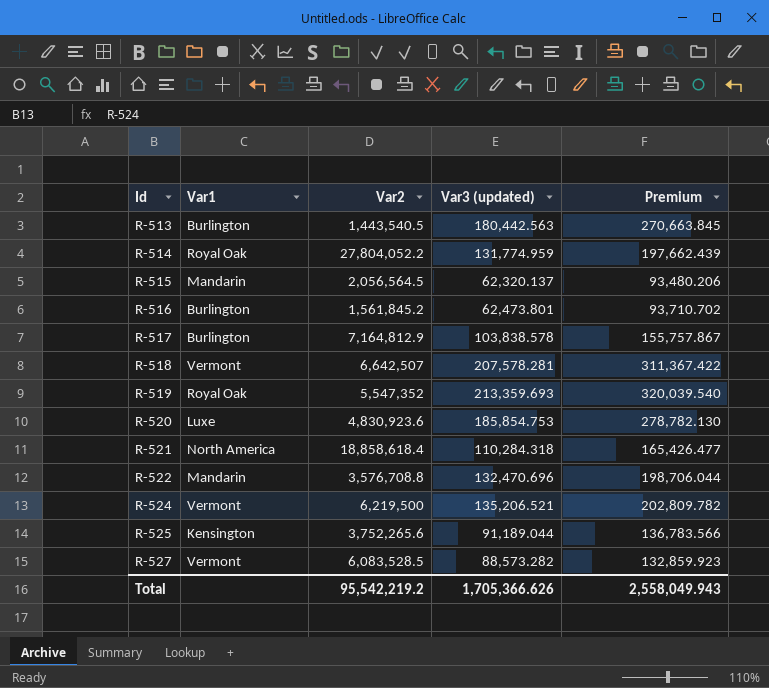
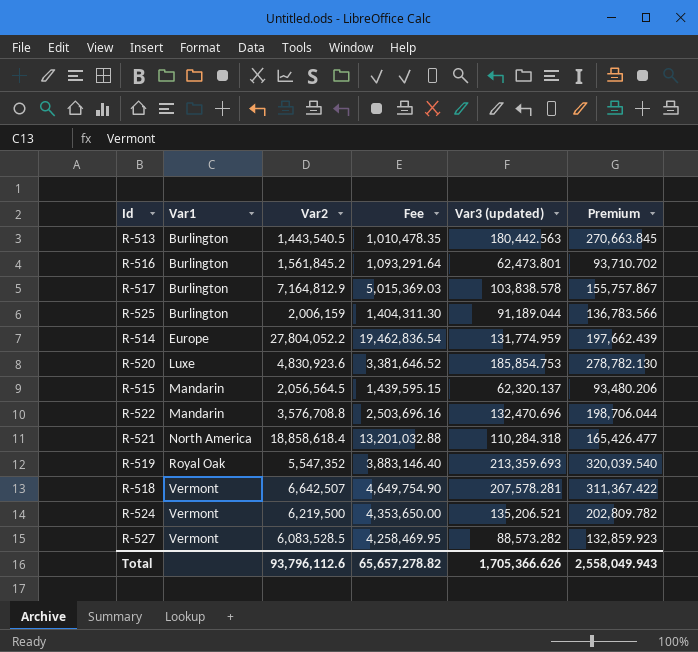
row order: Id ascending -> Var1 ascending
column Fee | formula: none -> [Var2] * 0.7
R-525 | Var1: Kensington -> Burlington
R-525 | Var2: 3,752,265.6 -> 2,006,159
R-514 | Var1: Royal Oak -> Europe
Total | Var2: 95,542,219.2 -> 93,796,112.6

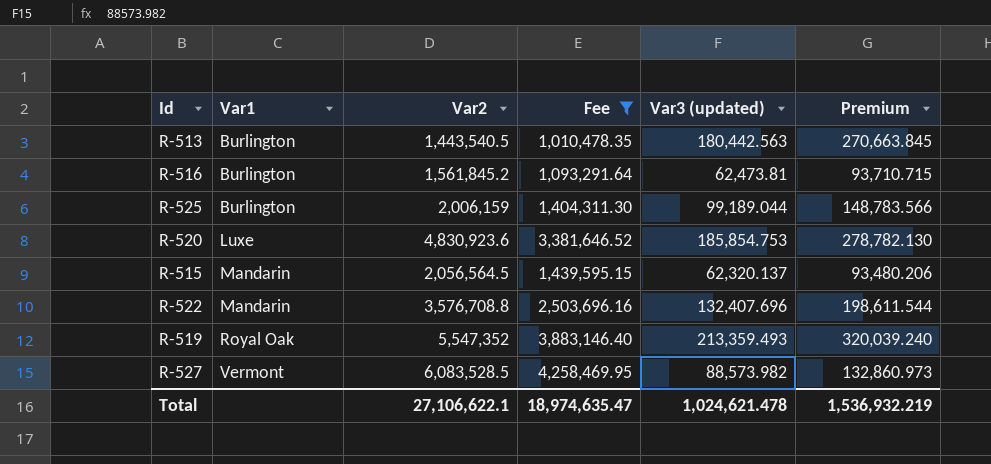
filter: none -> Fee <= 4,258,469.95
R-516 | Var3 (updated): 62,473.801 -> 62,473.81
R-516 | Premium: 93,710.702 -> 93,710.715
R-525 | Var3 (updated): 91,189.044 -> 99,189.044
R-525 | Premium: 136,783.566 -> 148,783.566
R-522 | Var3 (updated): 132,470.696 -> 132,407.696
R-522 | Premium: 198,706.044 -> 198,611.544
R-519 | Var3 (updated): 213,359.693 -> 213,359.493
R-519 | Premium: 320,039.540 -> 320,039.240
R-527 | Var3 (updated): 88,573.282 -> 88,573.982
R-527 | Premium: 132,859.923 -> 132,860.973
Total | Var2: 93,796,112.6 -> 27,106,622.1
Total | Fee: 65,657,278.82 -> 18,974,635.47
Total | Var3 (updated): 1,705,366.626 -> 1,024,621.478
Total | Premium: 2,558,049.943 -> 1,536,932.219

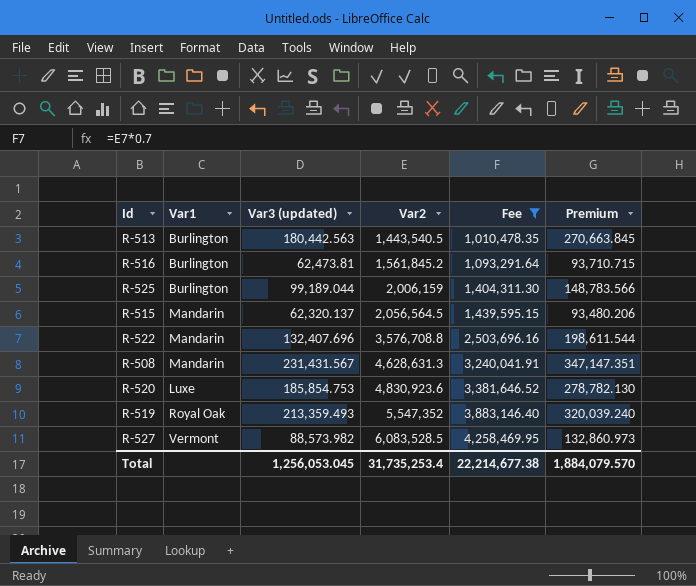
row order: Var1 ascending -> Var2 ascending
column Var3 (updated) | position: 5 -> 3
row R-508: none -> Mandarin | 231,431.567 | 4,628,631.3 | 3,240,041.91 | 347,147.351
Total | Var3 (updated): 1,024,621.478 -> 1,256,053.045
Total | Var2: 27,106,622.1 -> 31,735,253.4
Total | Fee: 18,974,635.47 -> 22,214,677.38
Total | Premium: 1,536,932.219 -> 1,884,079.570

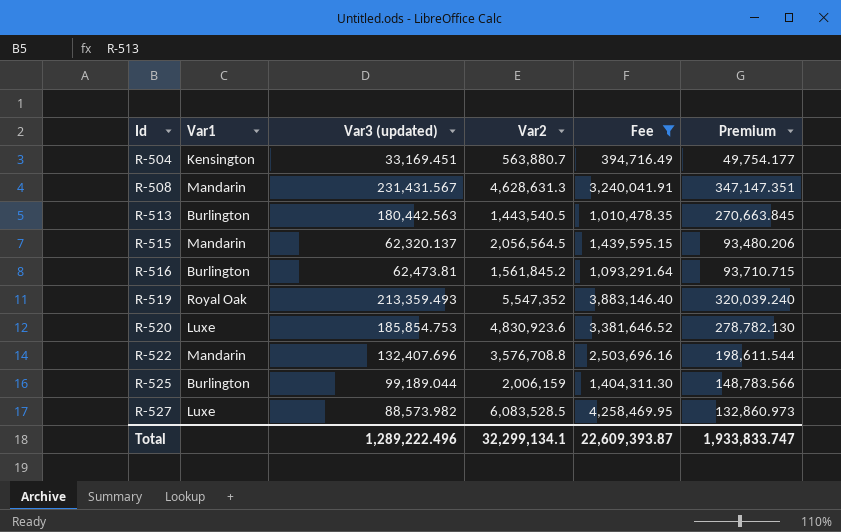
row order: Var2 ascending -> Id ascending
row R-504: none -> Kensington | 33,169.451 | 563,880.7 | 394,716.49 | 49,754.177
R-527 | Var1: Vermont -> Luxe
Total | Var3 (updated): 1,256,053.045 -> 1,289,222.496
Total | Var2: 31,735,253.4 -> 32,299,134.1
Total | Fee: 22,214,677.38 -> 22,609,393.87
Total | Premium: 1,884,079.570 -> 1,933,833.747

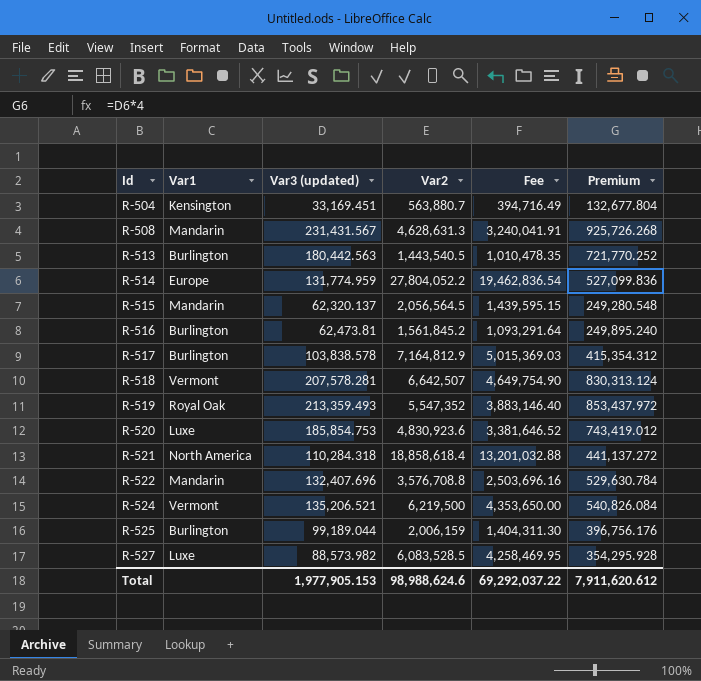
filter: Fee <= 4,258,469.95 -> none
column Premium | formula: [Var3 (updated)] * 1.5 -> [Var3 (updated)] * 4
Total | Var3 (updated): 1,289,222.496 -> 1,977,905.153
Total | Var2: 32,299,134.1 -> 98,988,624.6
Total | Fee: 22,609,393.87 -> 69,292,037.22
Total | Premium: 1,933,833.747 -> 7,911,620.612

